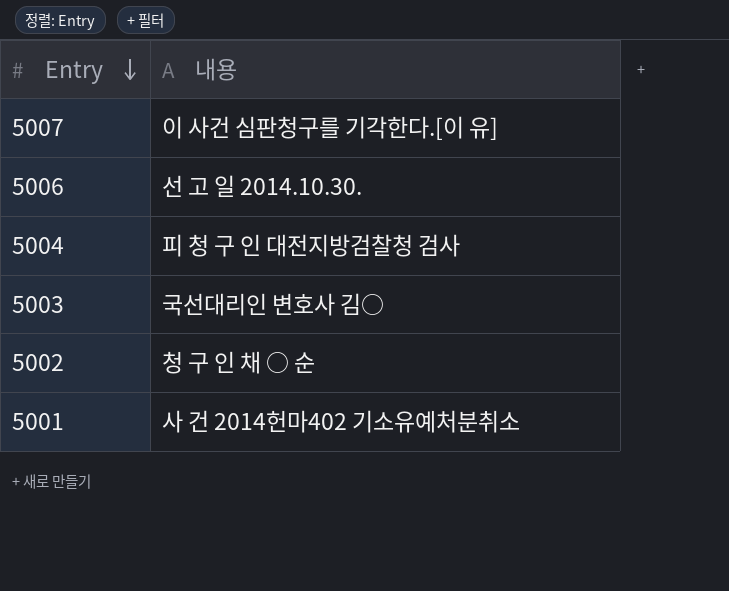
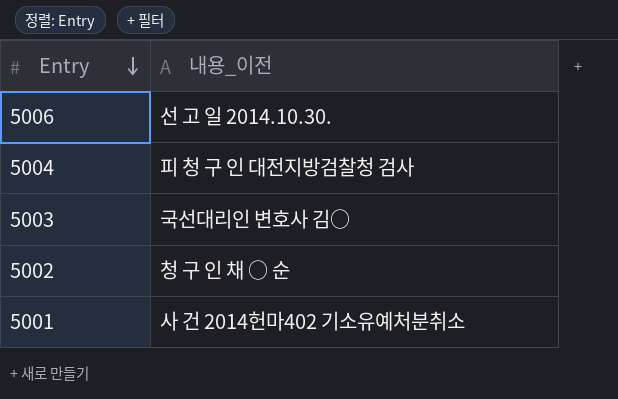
column name: 내용 -> 내용_이전
row 5007: 이 사건 심판청구를 기각한다.[이 유] -> none

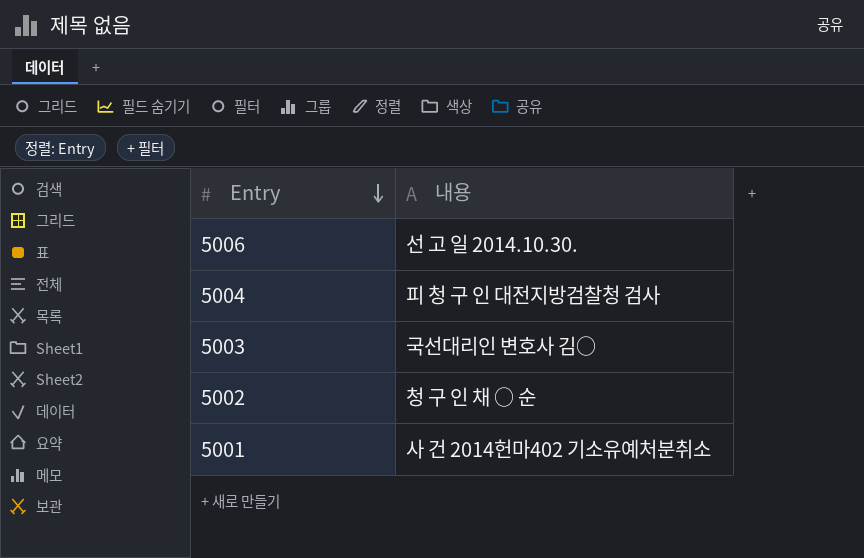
column name: 내용_이전 -> 내용

